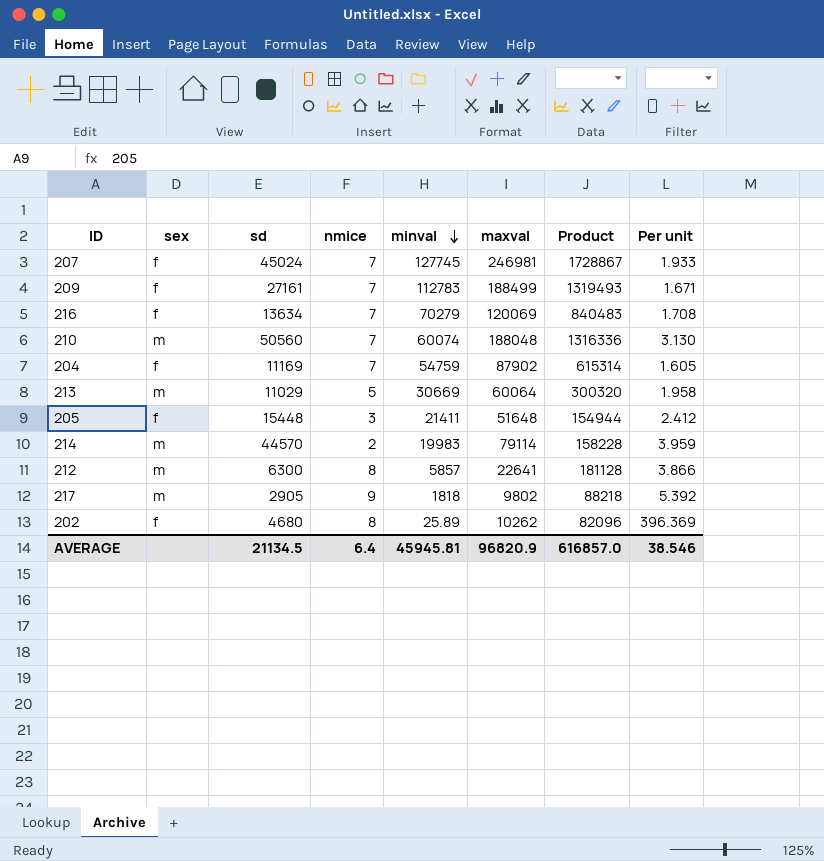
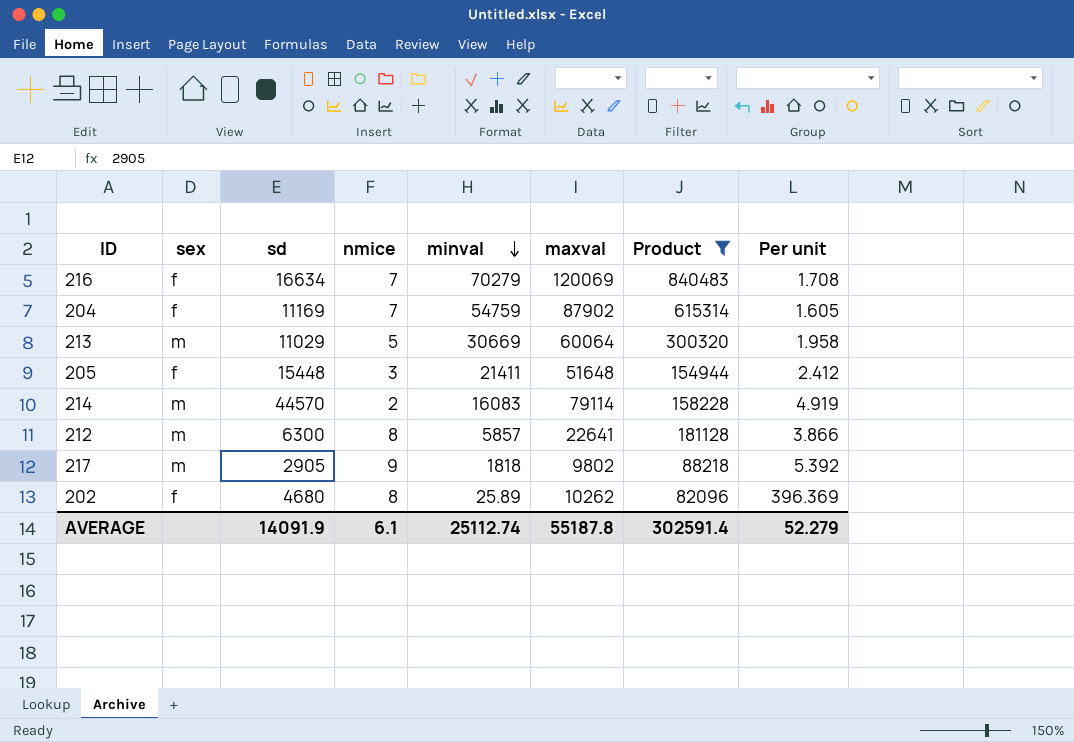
filter: none -> Product <= 840483
216 | sd: 13634 -> 16634
214 | minval: 19983 -> 16083
214 | Per unit: 3.959 -> 4.919
AVERAGE | sd: 21134.5 -> 14091.9
AVERAGE | nmice: 6.4 -> 6.1
AVERAGE | minval: 45945.81 -> 25112.74
AVERAGE | maxval: 96820.9 -> 55187.8
AVERAGE | Product: 616857.0 -> 302591.4
AVERAGE | Per unit: 38.546 -> 52.279

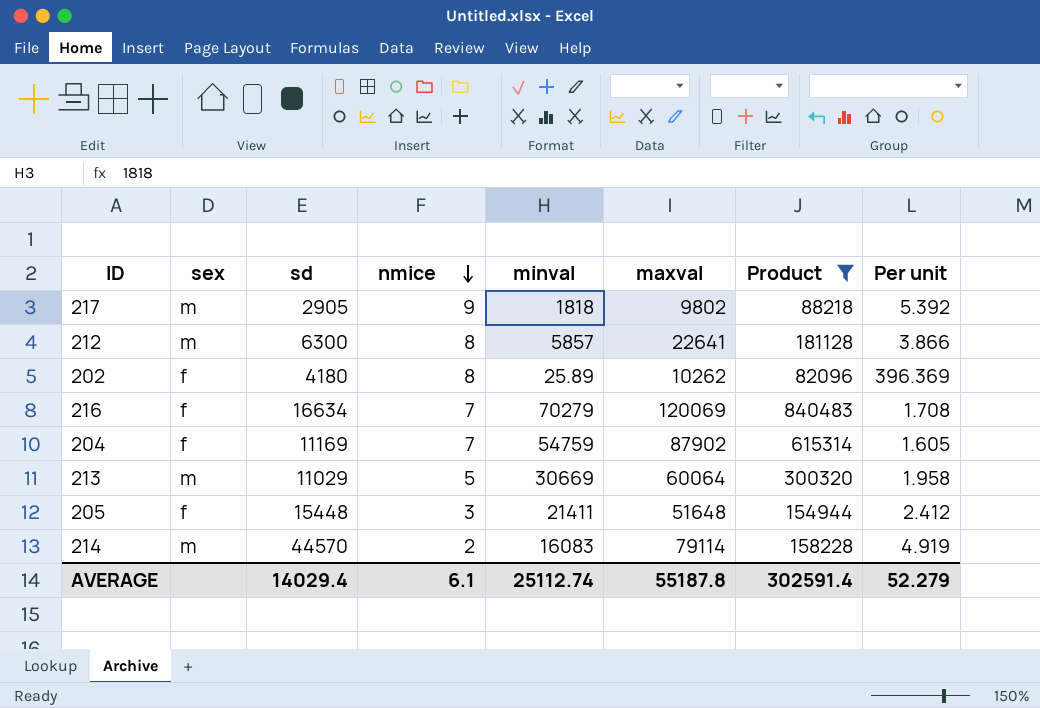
row order: minval descending -> nmice descending
202 | sd: 4680 -> 4180
AVERAGE | sd: 14091.9 -> 14029.4

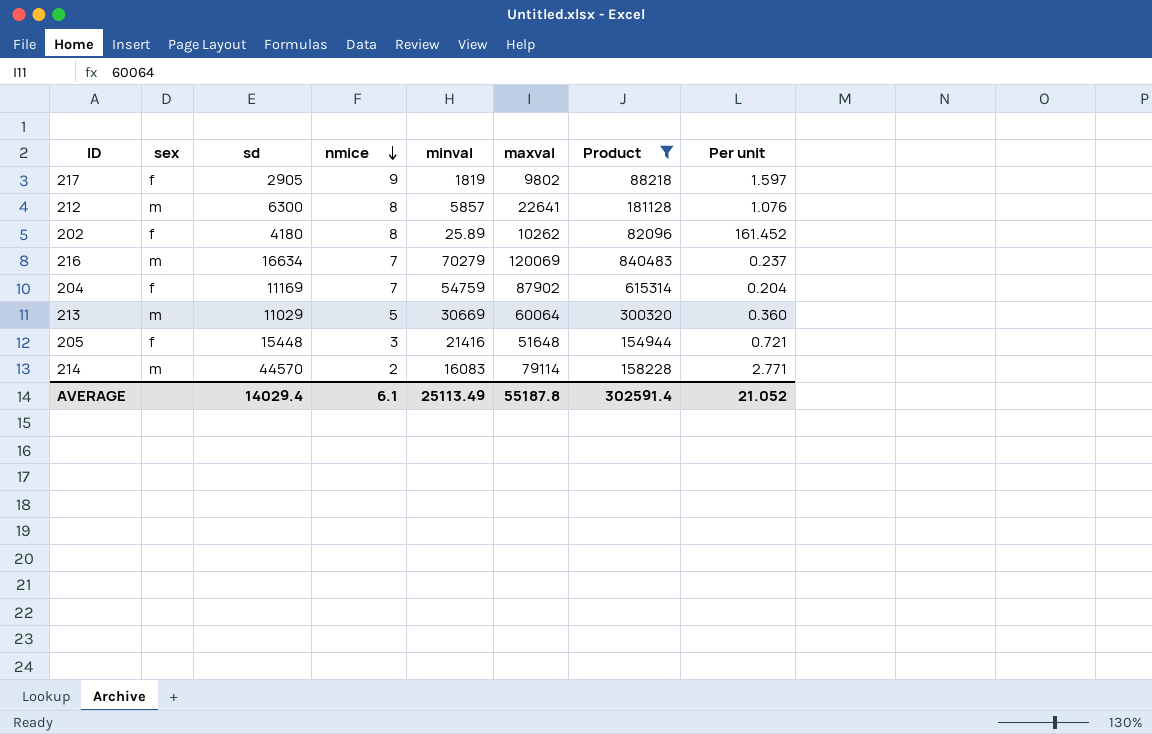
column Per unit | formula: [maxval] / [minval] -> [sd] / [minval]
217 | sex: m -> f
217 | minval: 1818 -> 1819
216 | sex: f -> m
205 | minval: 21411 -> 21416
AVERAGE | minval: 25112.74 -> 25113.49
AVERAGE | Per unit: 52.279 -> 21.052

